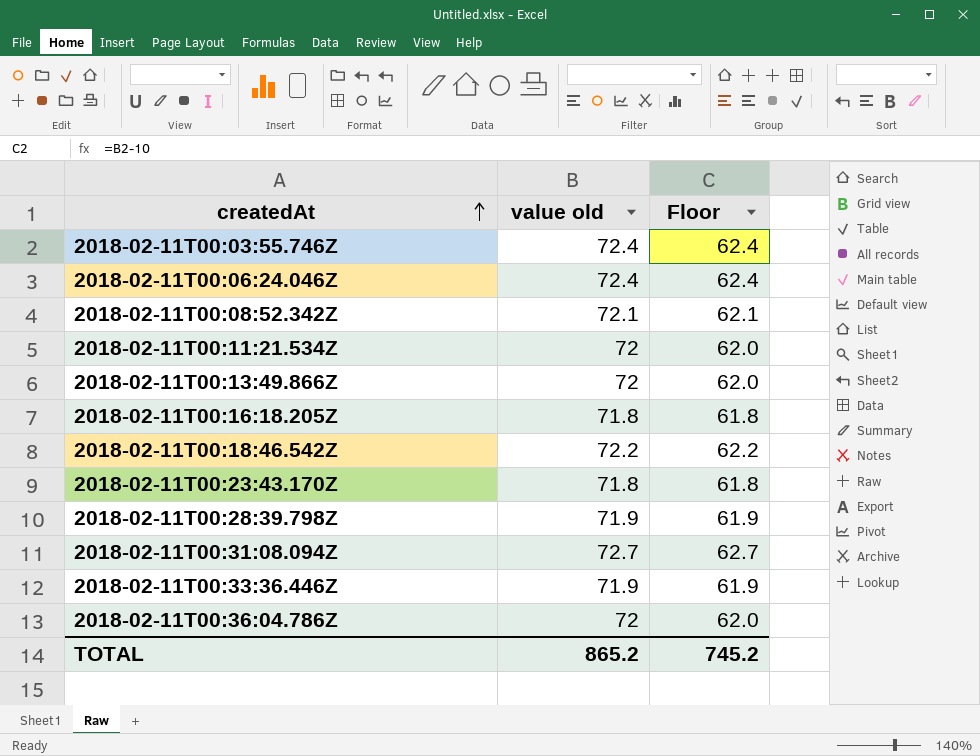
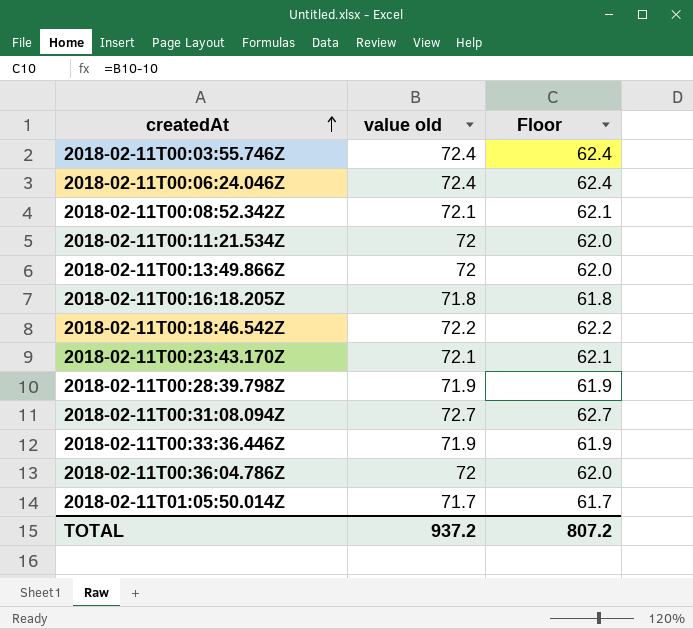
2018-02-11T00:23:43.170Z | value old: 71.8 -> 72.1
2018-02-11T00:23:43.170Z | Floor: 61.8 -> 62.1
row 2018-02-11T01:05:50.014Z: none -> 71.7 | 61.7
TOTAL | value old: 865.2 -> 937.2
TOTAL | Floor: 745.2 -> 807.2

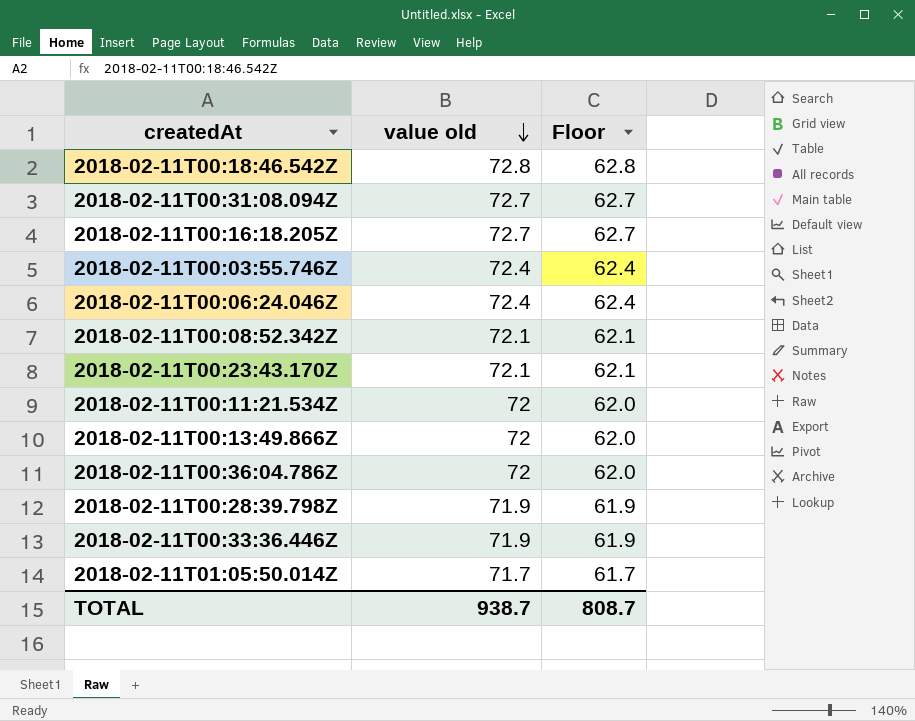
row order: createdAt ascending -> value old descending
2018-02-11T00:18:46.542Z | value old: 72.2 -> 72.8
2018-02-11T00:18:46.542Z | Floor: 62.2 -> 62.8
2018-02-11T00:16:18.205Z | value old: 71.8 -> 72.7
2018-02-11T00:16:18.205Z | Floor: 61.8 -> 62.7
TOTAL | value old: 937.2 -> 938.7
TOTAL | Floor: 807.2 -> 808.7

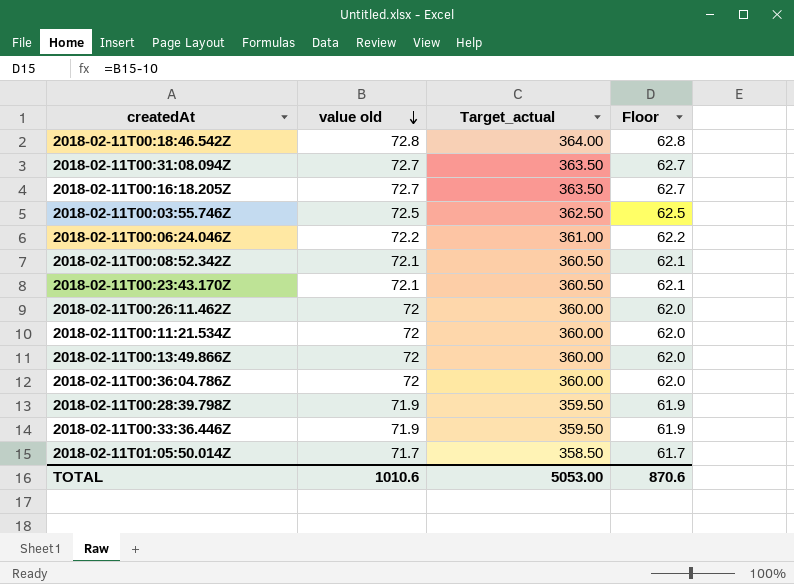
column Target_actual | formula: none -> [value old] * 5
2018-02-11T00:03:55.746Z | value old: 72.4 -> 72.5
2018-02-11T00:03:55.746Z | Floor: 62.4 -> 62.5
2018-02-11T00:06:24.046Z | value old: 72.4 -> 72.2
2018-02-11T00:06:24.046Z | Floor: 62.4 -> 62.2
row 2018-02-11T00:26:11.462Z: none -> 72 | 360.00 | 62.0
TOTAL | value old: 938.7 -> 1010.6
TOTAL | Floor: 808.7 -> 870.6

